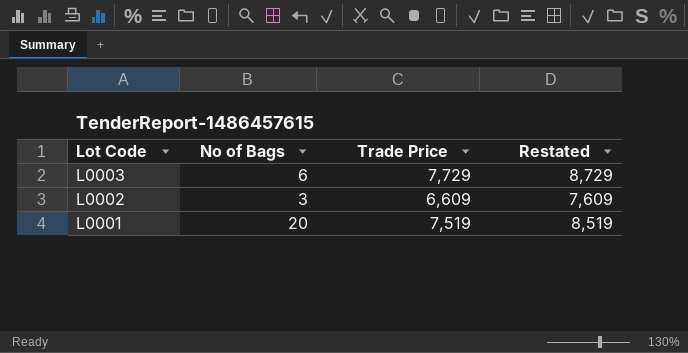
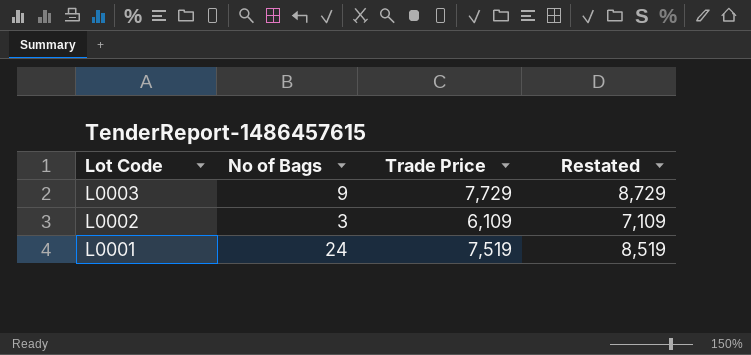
L0003 | No of Bags: 6 -> 9
L0002 | Trade Price: 6,609 -> 6,109
L0002 | Restated: 7,609 -> 7,109
L0001 | No of Bags: 20 -> 24

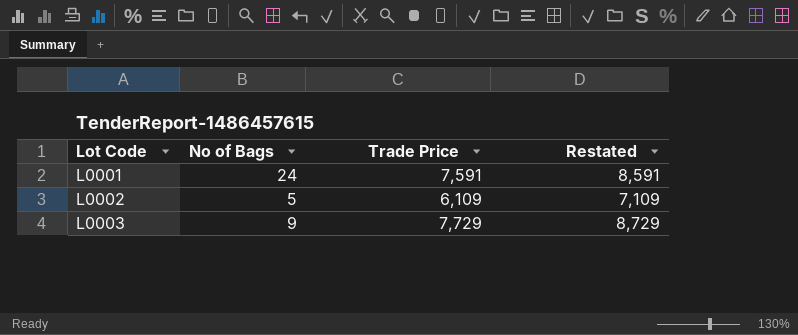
row order: Lot Code descending -> Lot Code ascending
L0001 | Trade Price: 7,519 -> 7,591
L0001 | Restated: 8,519 -> 8,591
L0002 | No of Bags: 3 -> 5

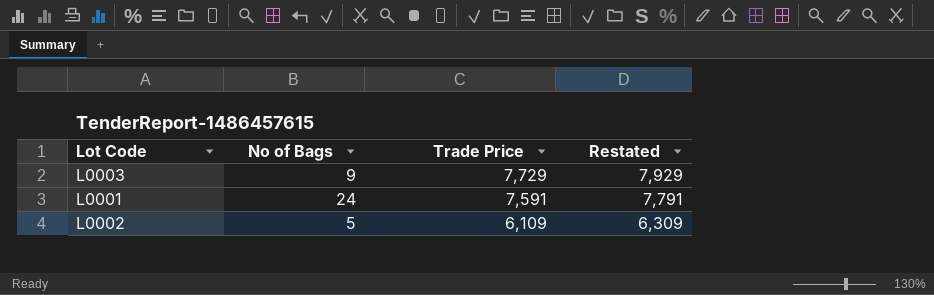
row order: Lot Code ascending -> Trade Price descending
column Restated | formula: [Trade Price] + 1000 -> [Trade Price] + 200

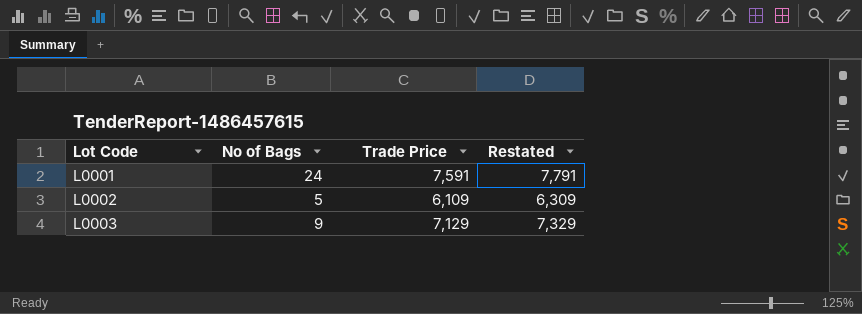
row order: Trade Price descending -> Lot Code ascending
L0003 | Trade Price: 7,729 -> 7,129
L0003 | Restated: 7,929 -> 7,329

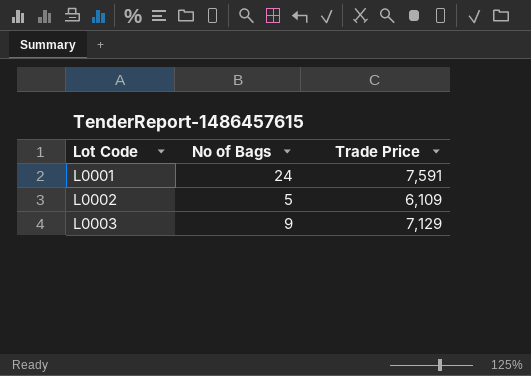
column Restated | formula: [Trade Price] + 200 -> none

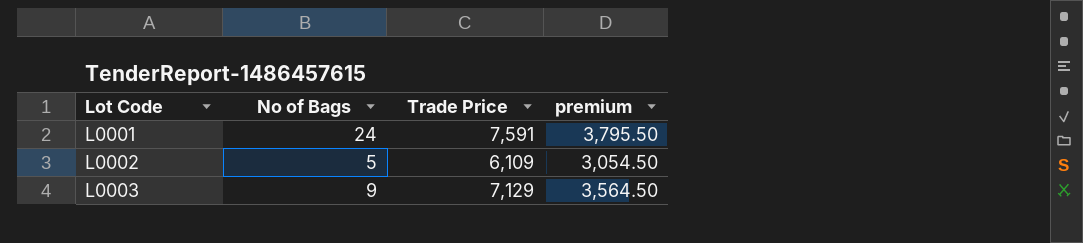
column premium | formula: none -> [Trade Price] * 0.5

